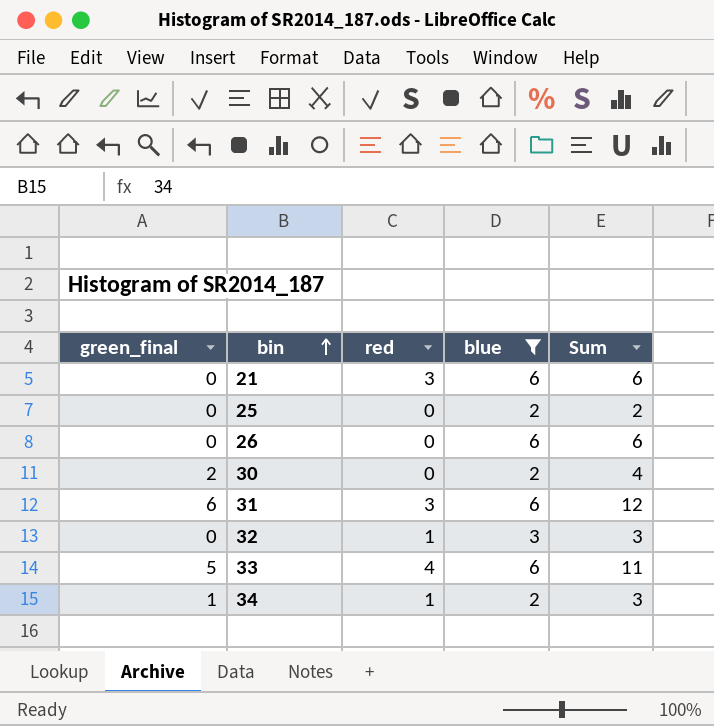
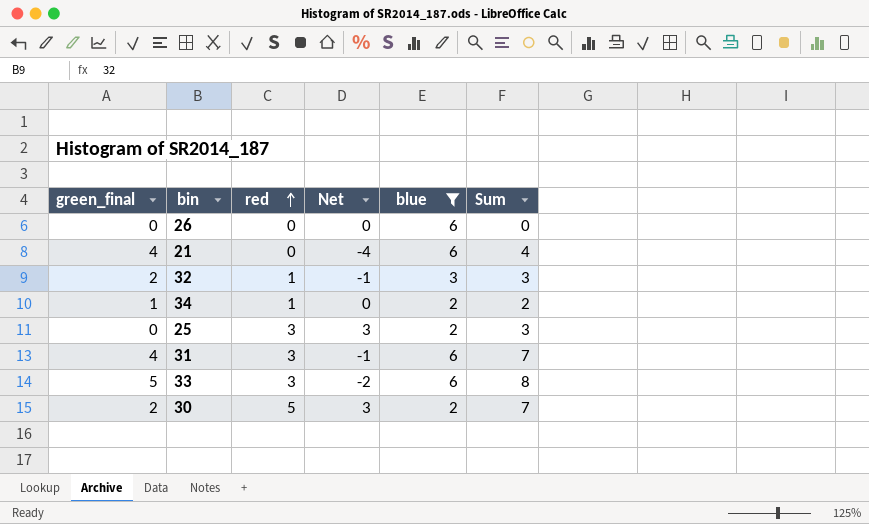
row order: bin ascending -> red ascending
column Net | formula: none -> [red] - [green_final]
column Sum | formula: [green_final] + [blue] -> [green_final] + [red]
21 | green_final: 0 -> 4
21 | red: 3 -> 0
32 | green_final: 0 -> 2
25 | red: 0 -> 3
31 | green_final: 6 -> 4
33 | red: 4 -> 3
30 | red: 0 -> 5

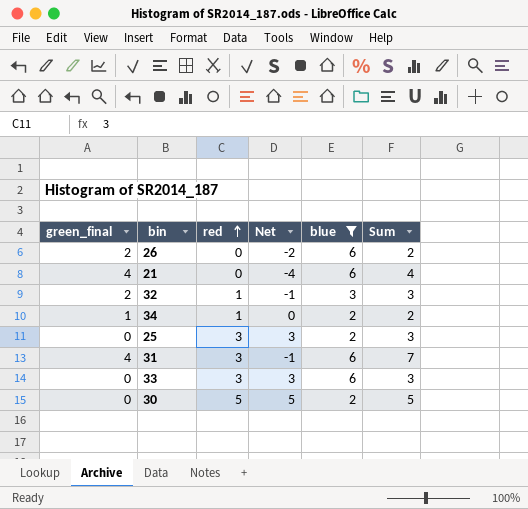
26 | green_final: 0 -> 2
26 | Net: 0 -> -2
26 | Sum: 0 -> 2
33 | green_final: 5 -> 0
33 | Net: -2 -> 3
33 | Sum: 8 -> 3
30 | green_final: 2 -> 0
30 | Net: 3 -> 5
30 | Sum: 7 -> 5

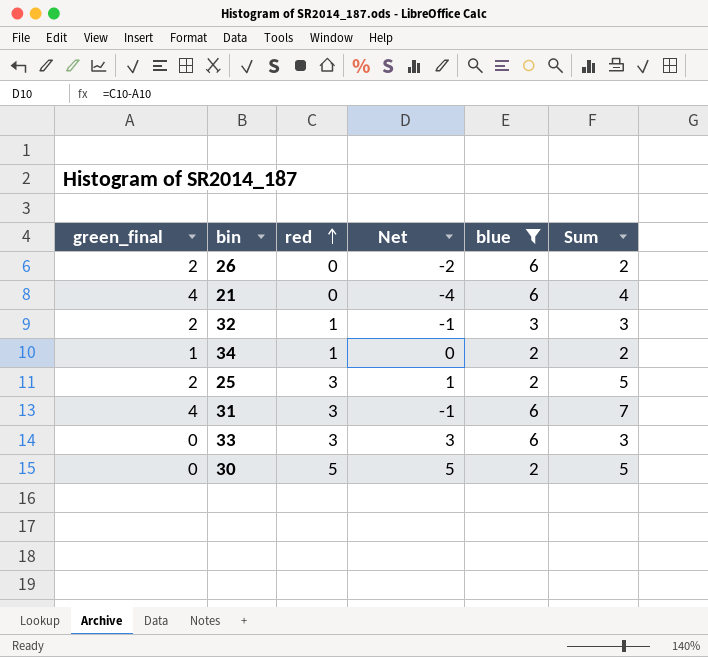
25 | green_final: 0 -> 2
25 | Net: 3 -> 1
25 | Sum: 3 -> 5

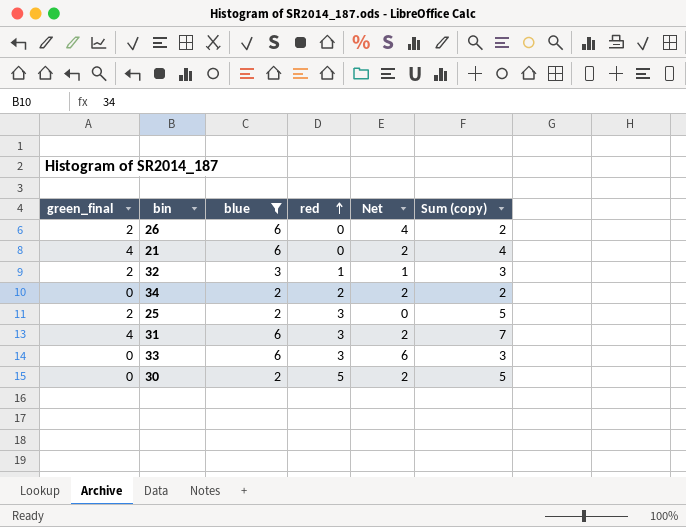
column blue | position: 5 -> 3
column Net | formula: [red] - [green_final] -> [blue] - [green_final]
column name: Sum -> Sum (copy)
34 | green_final: 1 -> 0
34 | red: 1 -> 2

